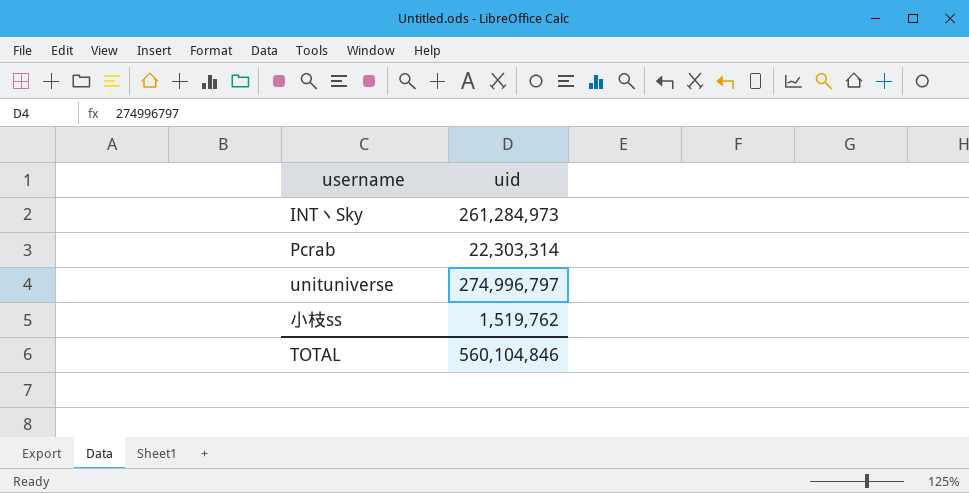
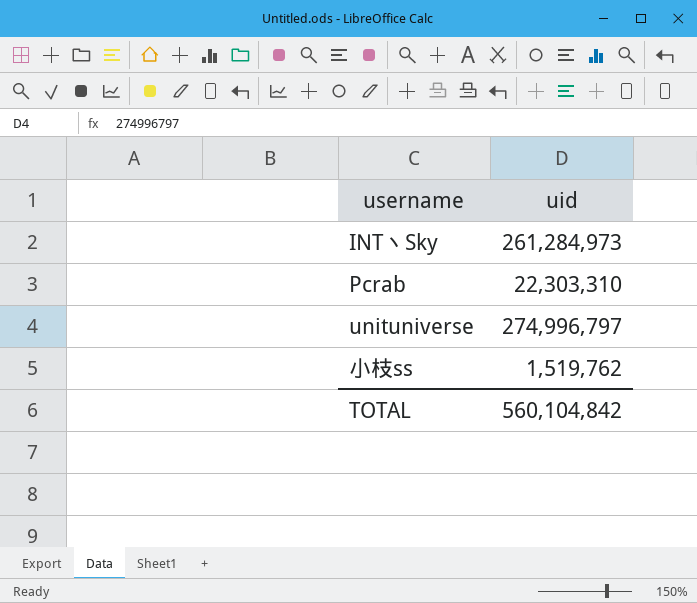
Pcrab | uid: 22,303,314 -> 22,303,310
TOTAL | uid: 560,104,846 -> 560,104,842

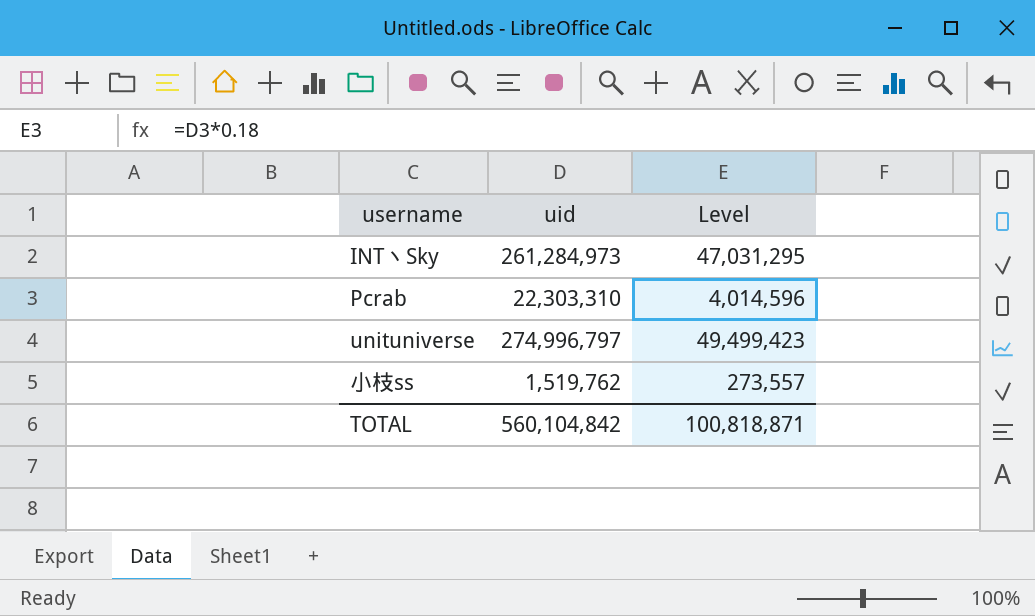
column Level | formula: none -> [uid] * 0.18

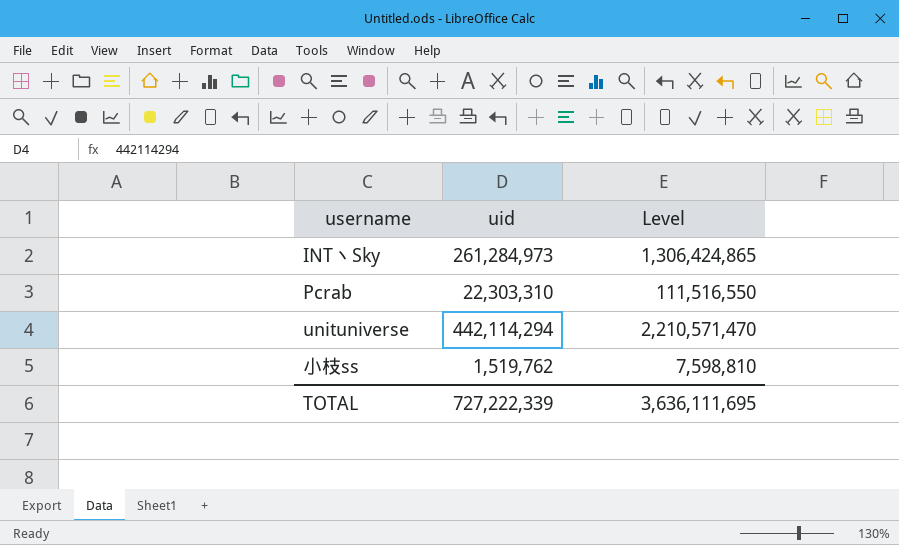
column Level | formula: [uid] * 0.18 -> [uid] * 5
unituniverse | uid: 274,996,797 -> 442,114,294
TOTAL | uid: 560,104,842 -> 727,222,339
TOTAL | Level: 100,818,871 -> 3,636,111,695

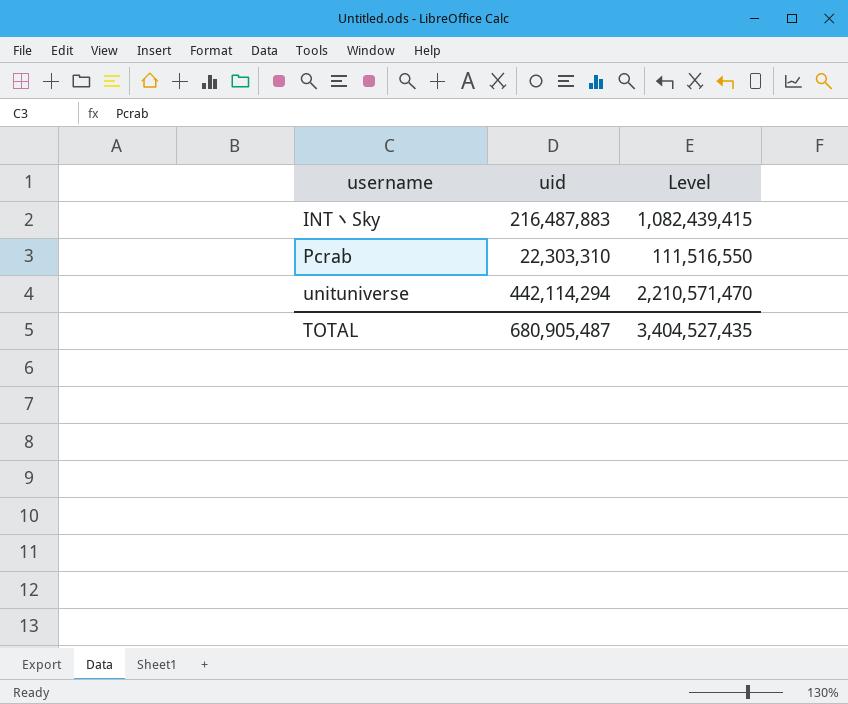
row 小枝ss: 1,519,762 | 7,598,810 -> none
INT丶Sky | uid: 261,284,973 -> 216,487,883
INT丶Sky | Level: 1,306,424,865 -> 1,082,439,415
TOTAL | uid: 727,222,339 -> 680,905,487
TOTAL | Level: 3,636,111,695 -> 3,404,527,435

